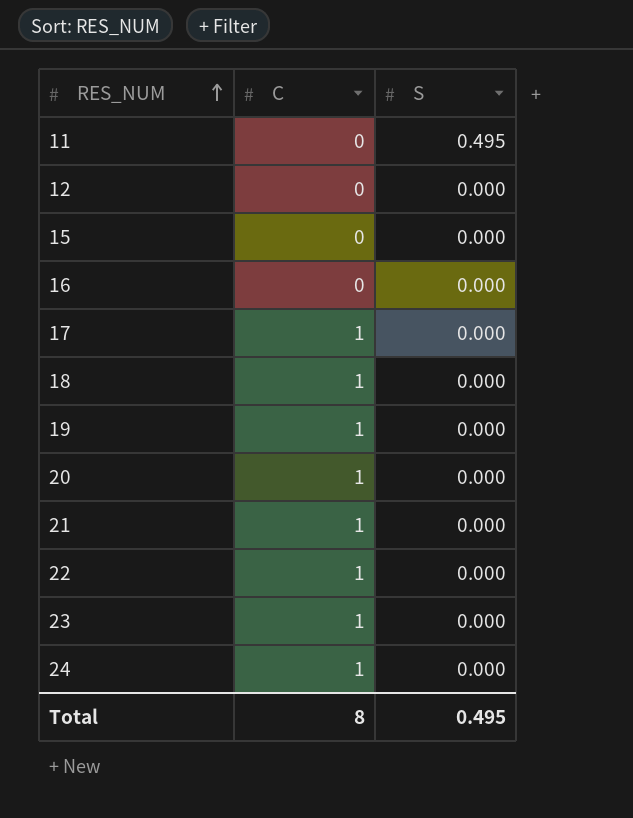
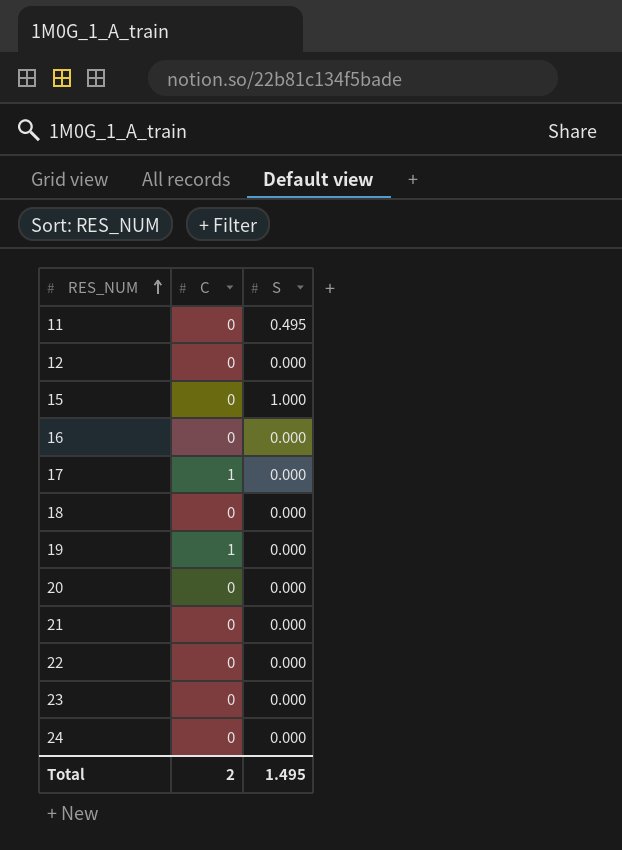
15 | S: 0.000 -> 1.000
18 | C: 1 -> 0
20 | C: 1 -> 0
21 | C: 1 -> 0
22 | C: 1 -> 0
23 | C: 1 -> 0
24 | C: 1 -> 0
Total | C: 8 -> 2
Total | S: 0.495 -> 1.495

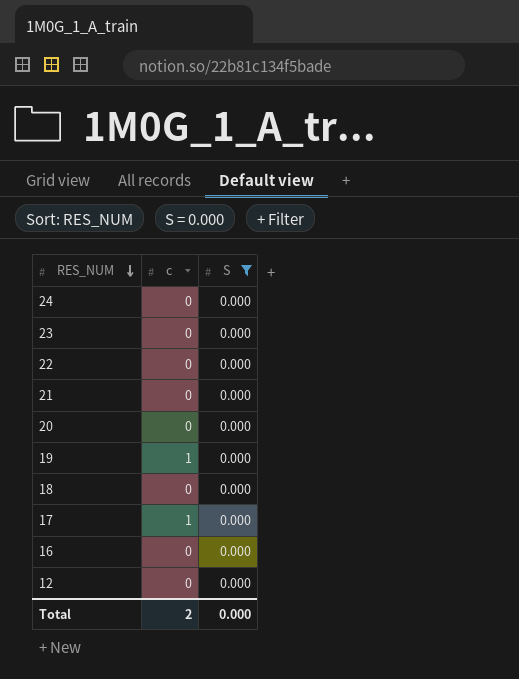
filter: none -> S = 0.000
row order: RES_NUM ascending -> RES_NUM descending
column name: C -> c
Total | S: 1.495 -> 0.000

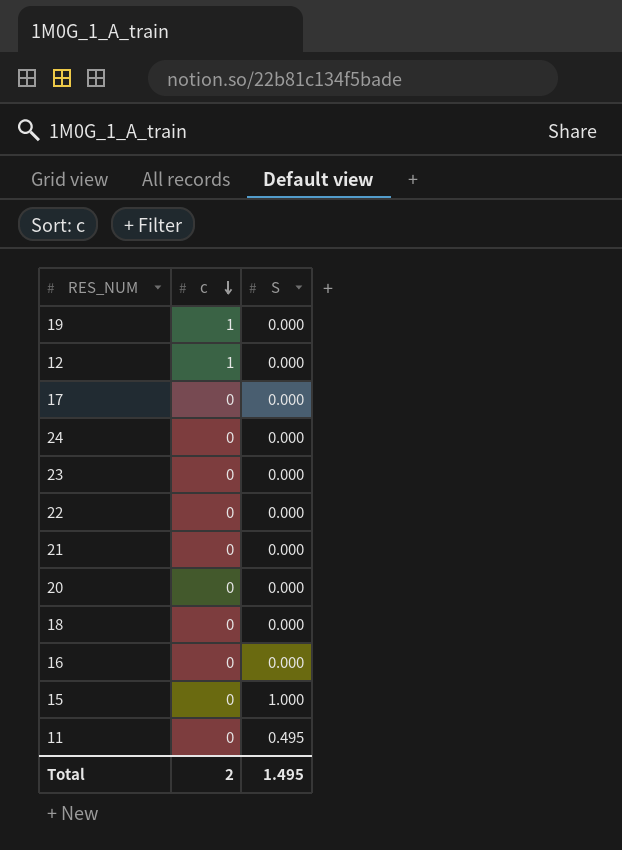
filter: S = 0.000 -> none
row order: RES_NUM descending -> c descending
12 | c: 0 -> 1
17 | c: 1 -> 0
Total | S: 0.000 -> 1.495

